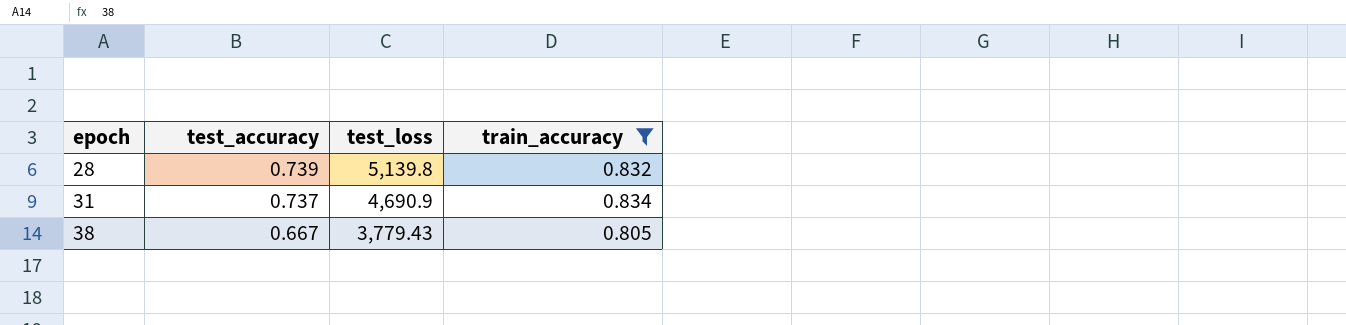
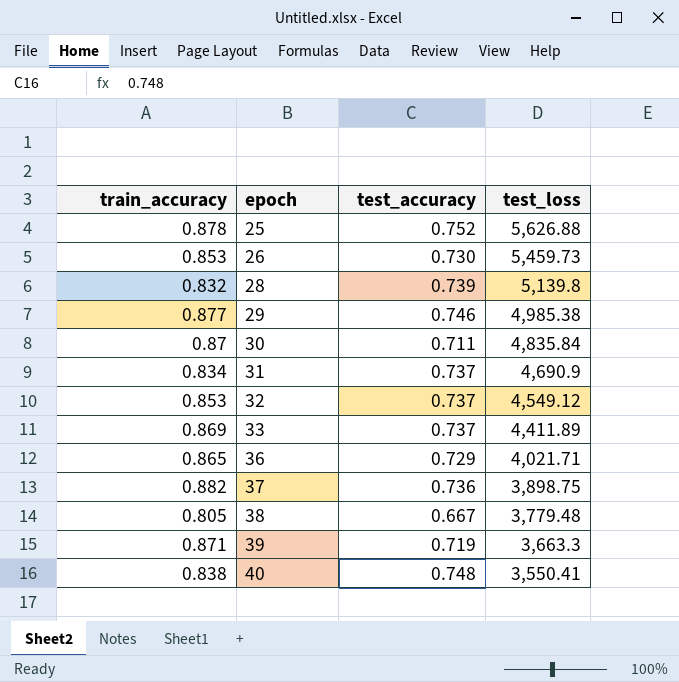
filter: train_accuracy <= 0.834 -> none
column train_accuracy | position: 4 -> 1
38 | test_loss: 3,779.43 -> 3,779.48

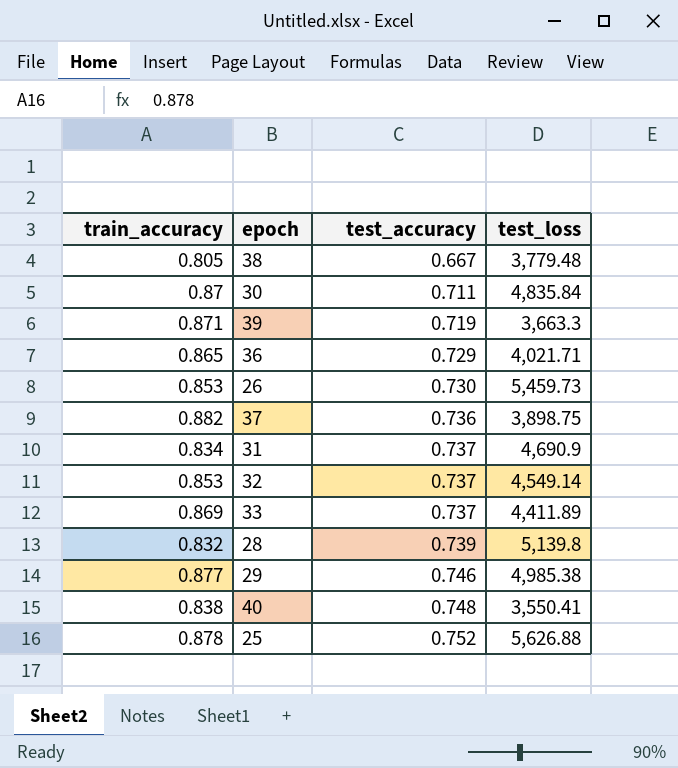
row order: epoch ascending -> test_accuracy ascending
32 | test_loss: 4,549.12 -> 4,549.14

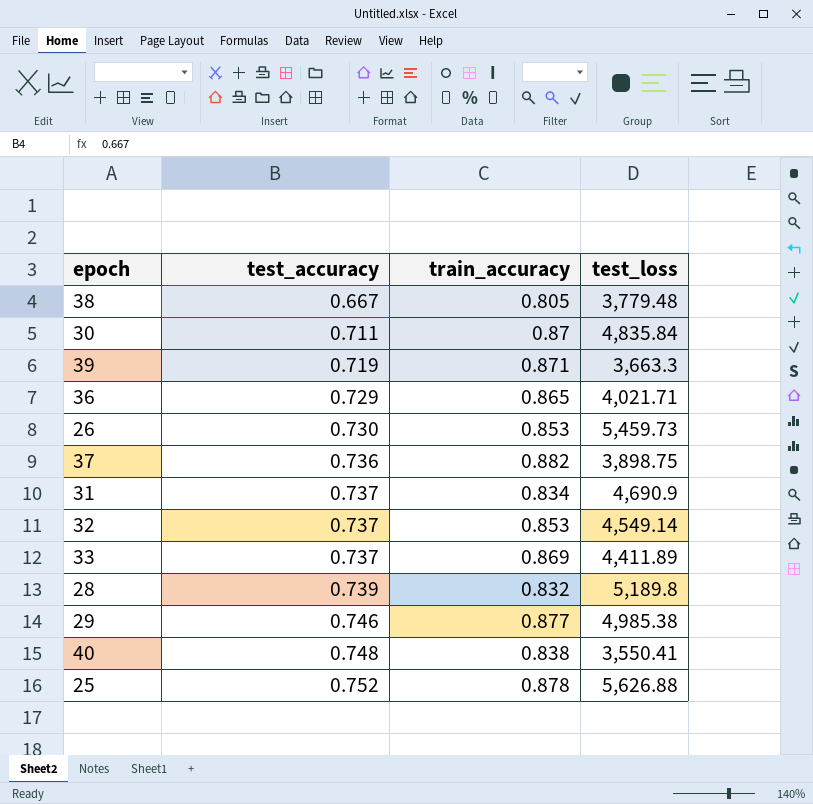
column train_accuracy | position: 1 -> 3
28 | test_loss: 5,139.8 -> 5,189.8

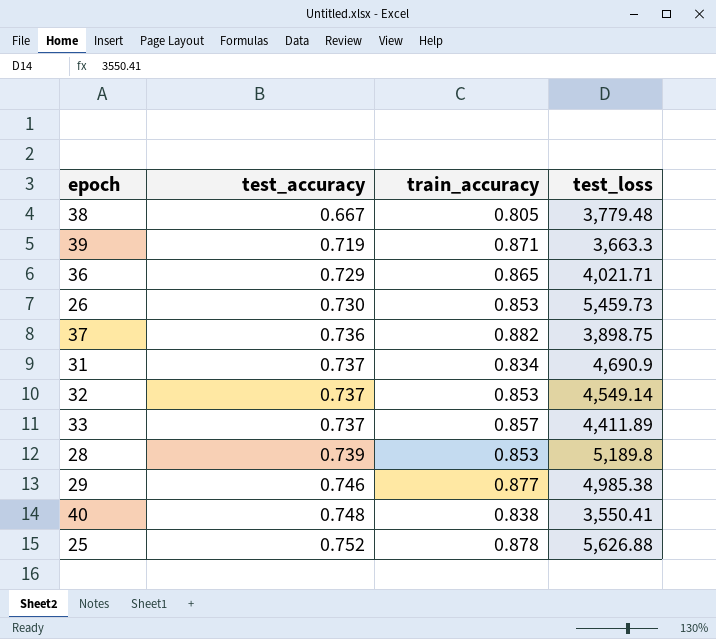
row 30: 0.711 | 0.87 | 4,835.84 -> none
33 | train_accuracy: 0.869 -> 0.857
28 | train_accuracy: 0.832 -> 0.853

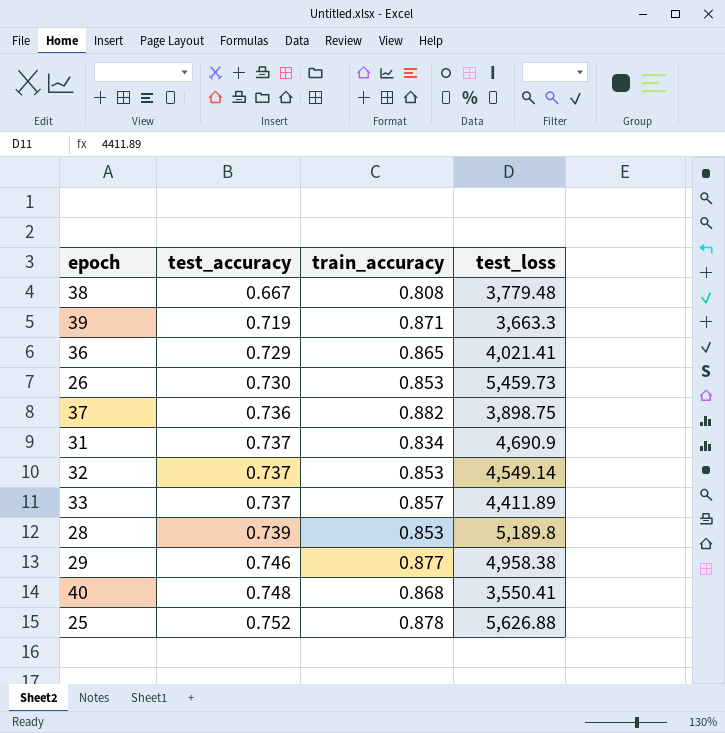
38 | train_accuracy: 0.805 -> 0.808
36 | test_loss: 4,021.71 -> 4,021.41
29 | test_loss: 4,985.38 -> 4,958.38
40 | train_accuracy: 0.838 -> 0.868

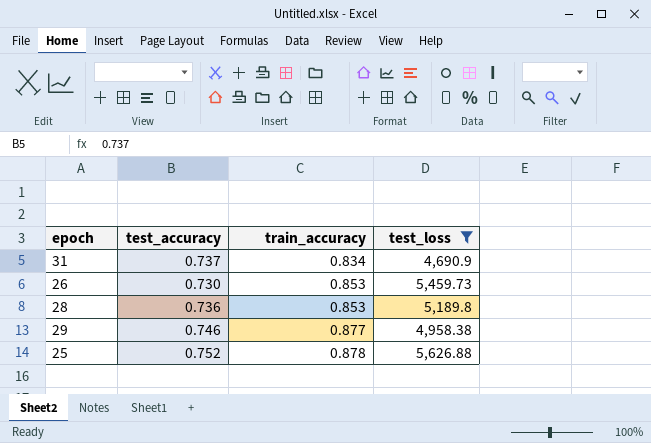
filter: none -> test_loss >= 4,690.9
row order: test_accuracy ascending -> train_accuracy ascending
28 | test_accuracy: 0.739 -> 0.736

